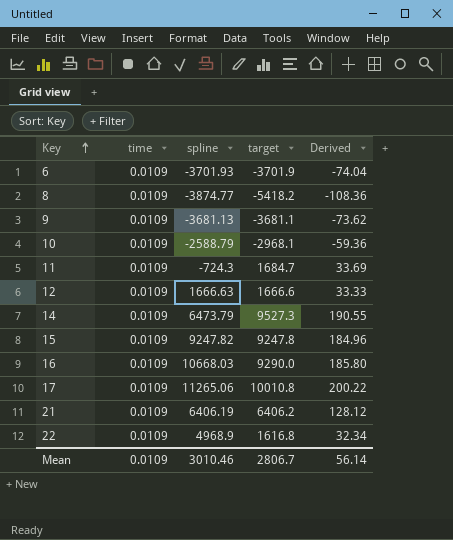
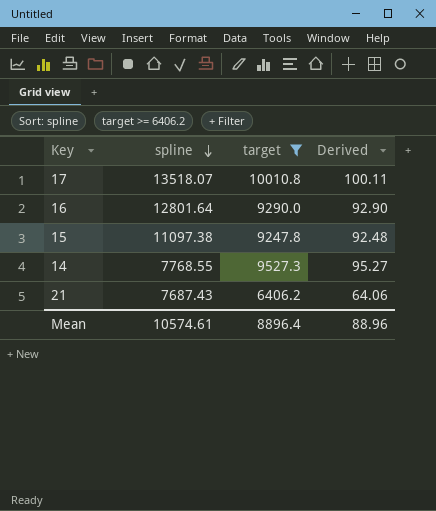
filter: none -> target >= 6406.2
row order: Key ascending -> spline descending
column time | position: 2 -> none
column Derived | formula: [target] * 0.02 -> [target] * 0.01
17 | spline: 11265.06 -> 13518.07
16 | spline: 10668.03 -> 12801.64
15 | spline: 9247.82 -> 11097.38
14 | spline: 6473.79 -> 7768.55
21 | spline: 6406.19 -> 7687.43
Mean | spline: 3010.46 -> 10574.61
Mean | target: 2806.7 -> 8896.4
Mean | Derived: 56.14 -> 88.96

